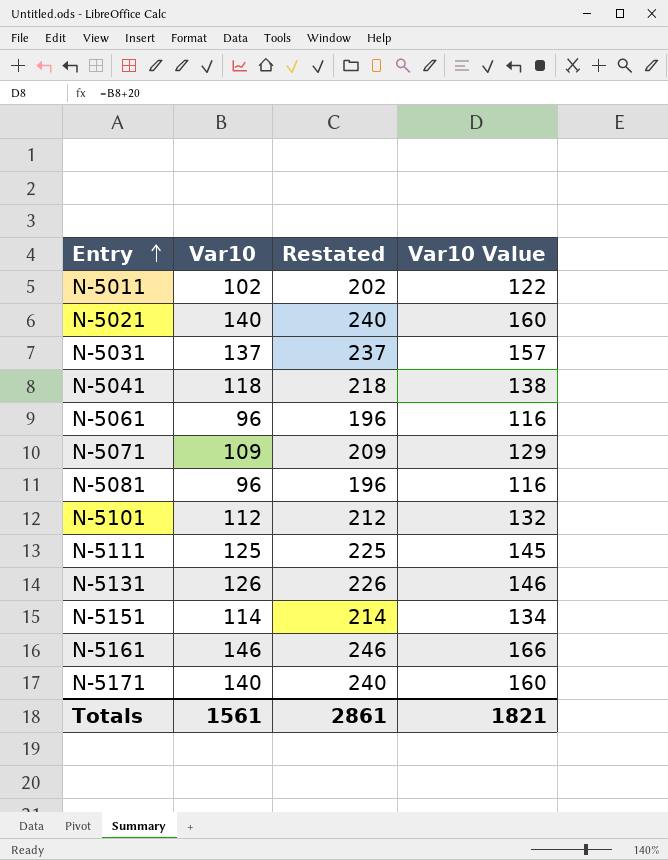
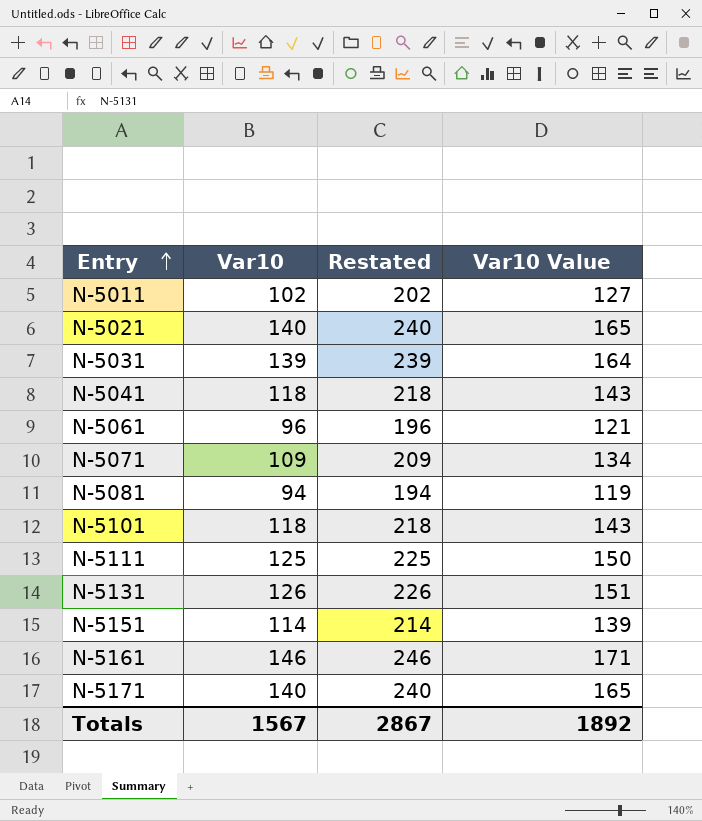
column Var10 Value | formula: [Var10] + 20 -> [Var10] + 25
N-5031 | Var10: 137 -> 139
N-5031 | Restated: 237 -> 239
N-5081 | Var10: 96 -> 94
N-5081 | Restated: 196 -> 194
N-5101 | Var10: 112 -> 118
N-5101 | Restated: 212 -> 218
Totals | Var10: 1561 -> 1567
Totals | Restated: 2861 -> 2867
Totals | Var10 Value: 1821 -> 1892

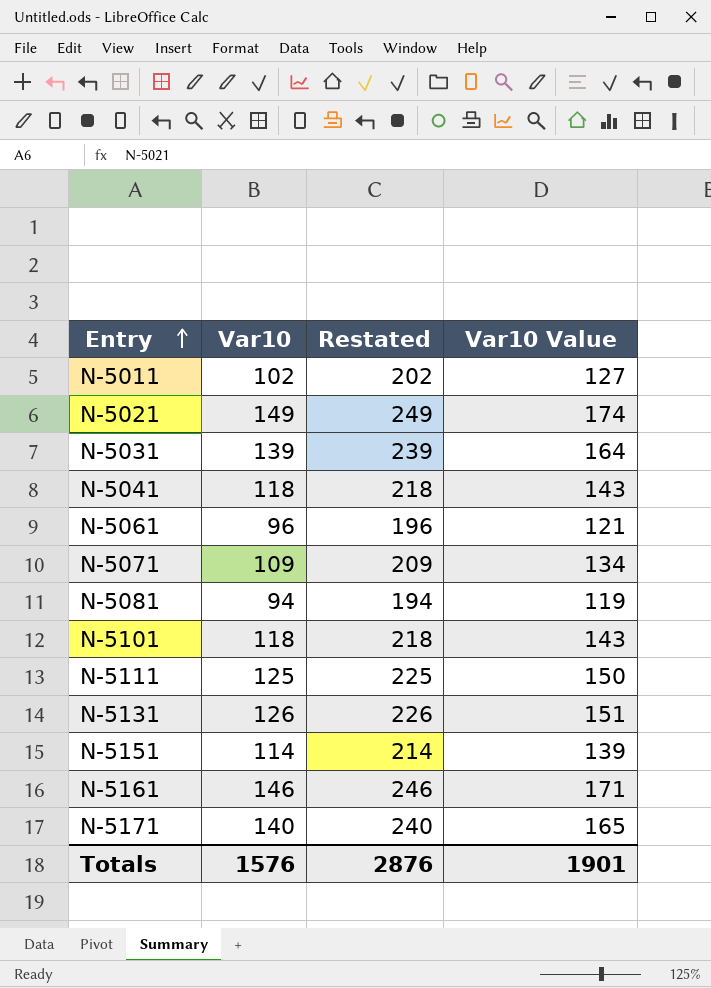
N-5021 | Var10: 140 -> 149
N-5021 | Restated: 240 -> 249
N-5021 | Var10 Value: 165 -> 174
Totals | Var10: 1567 -> 1576
Totals | Restated: 2867 -> 2876
Totals | Var10 Value: 1892 -> 1901

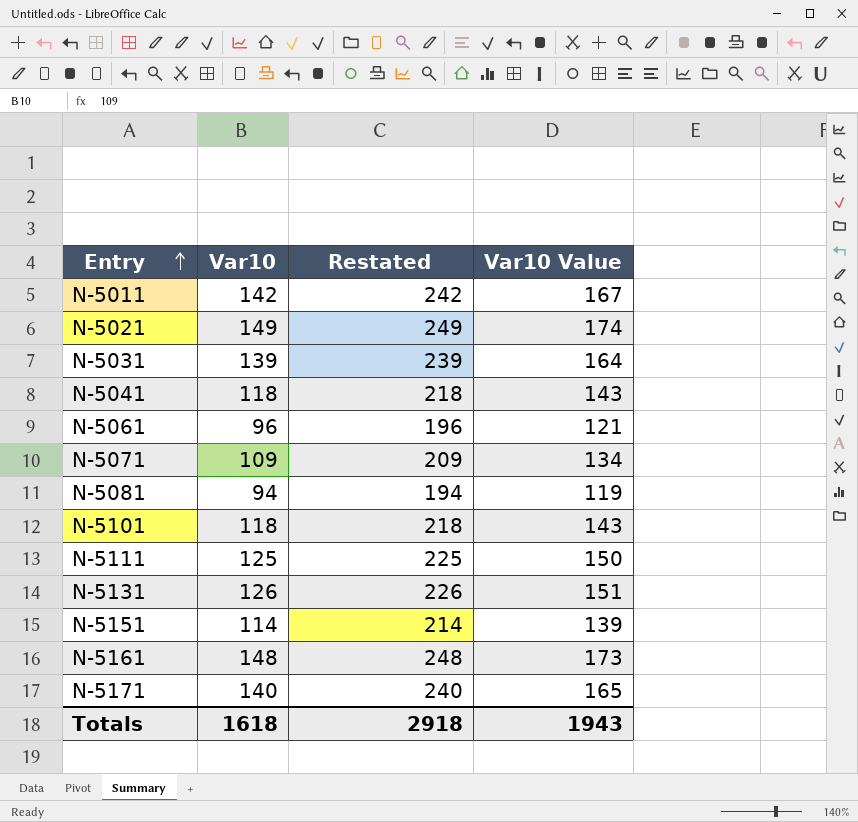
N-5011 | Var10: 102 -> 142
N-5011 | Restated: 202 -> 242
N-5011 | Var10 Value: 127 -> 167
N-5161 | Var10: 146 -> 148
N-5161 | Restated: 246 -> 248
N-5161 | Var10 Value: 171 -> 173
Totals | Var10: 1576 -> 1618
Totals | Restated: 2876 -> 2918
Totals | Var10 Value: 1901 -> 1943

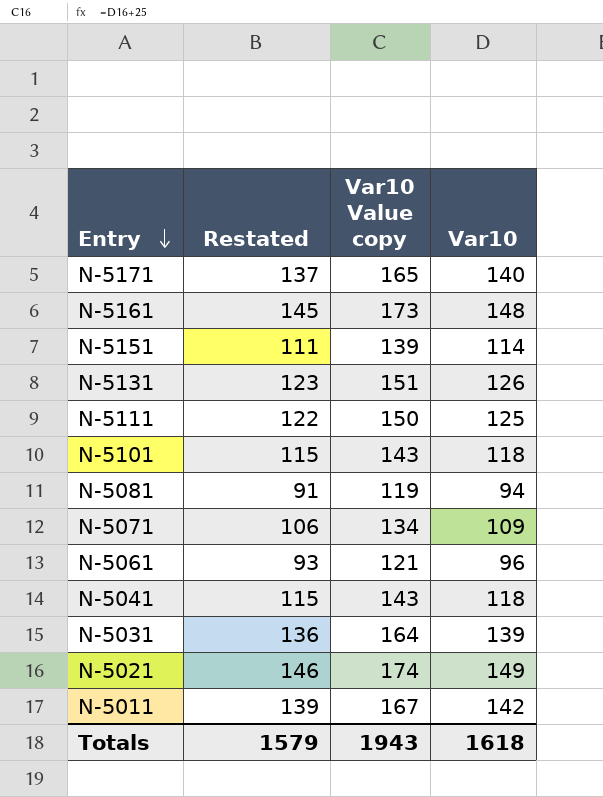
row order: Entry ascending -> Entry descending
column Restated | formula: [Var10] + 100 -> [Var10] - 3
column name: Var10 Value -> Var10 Value copy
column Var10 | position: 2 -> 4
Totals | Restated: 2918 -> 1579

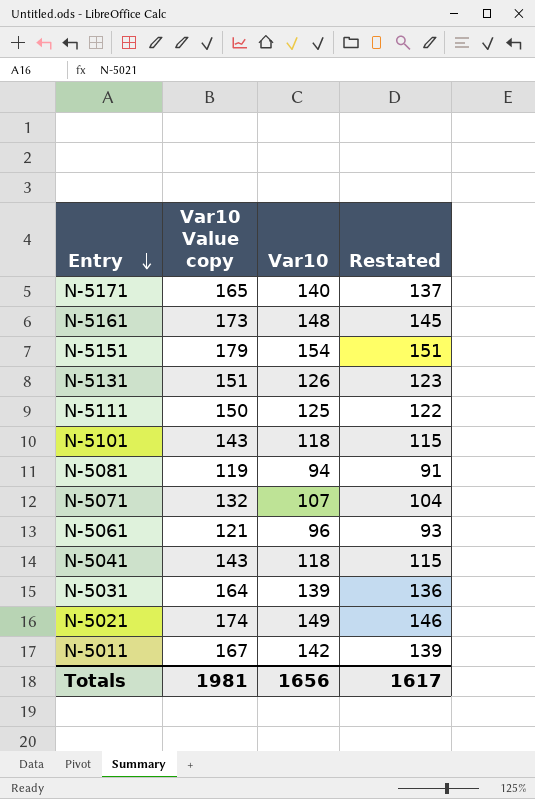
column Restated | position: 2 -> 4
N-5151 | Var10 Value copy: 139 -> 179
N-5151 | Var10: 114 -> 154
N-5151 | Restated: 111 -> 151
N-5071 | Var10 Value copy: 134 -> 132
N-5071 | Var10: 109 -> 107
N-5071 | Restated: 106 -> 104
Totals | Var10 Value copy: 1943 -> 1981
Totals | Var10: 1618 -> 1656
Totals | Restated: 1579 -> 1617

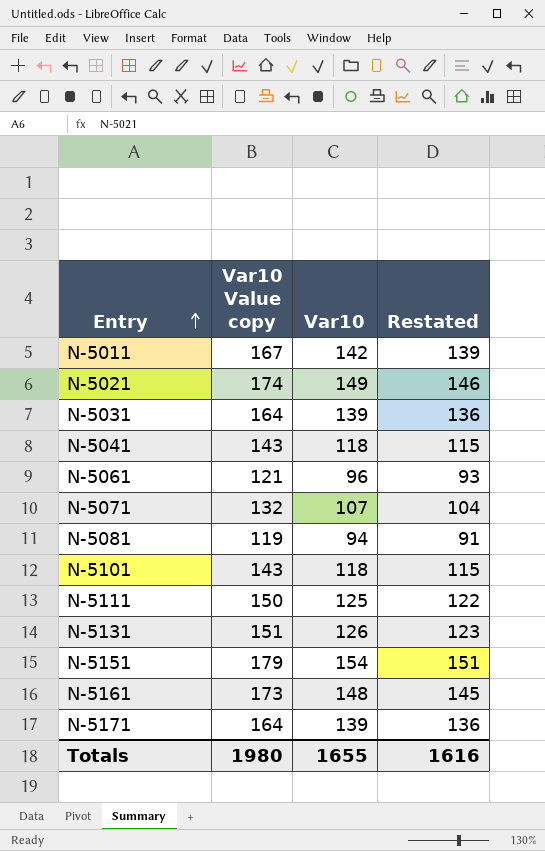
row order: Entry descending -> Entry ascending
N-5171 | Var10 Value copy: 165 -> 164
N-5171 | Var10: 140 -> 139
N-5171 | Restated: 137 -> 136
Totals | Var10 Value copy: 1981 -> 1980
Totals | Var10: 1656 -> 1655
Totals | Restated: 1617 -> 1616

